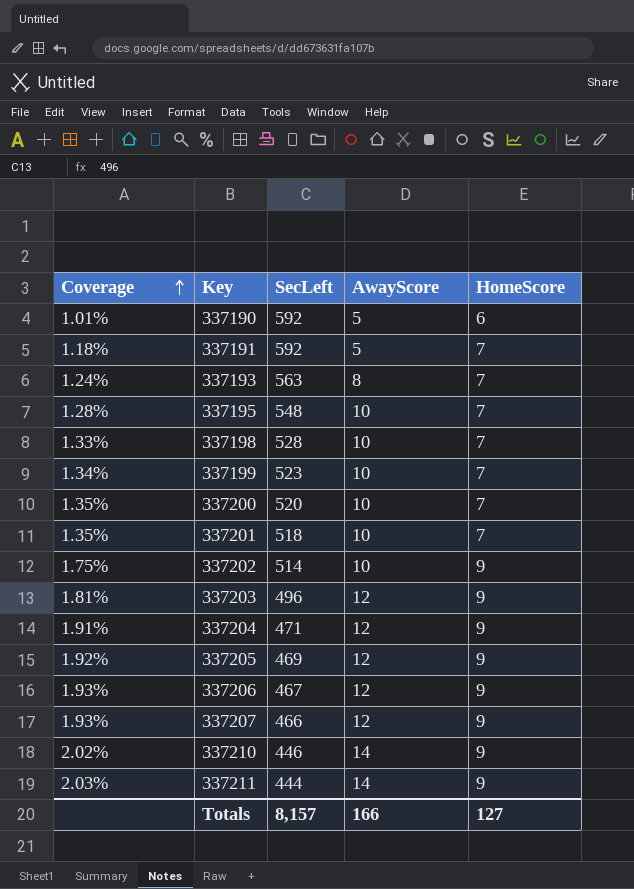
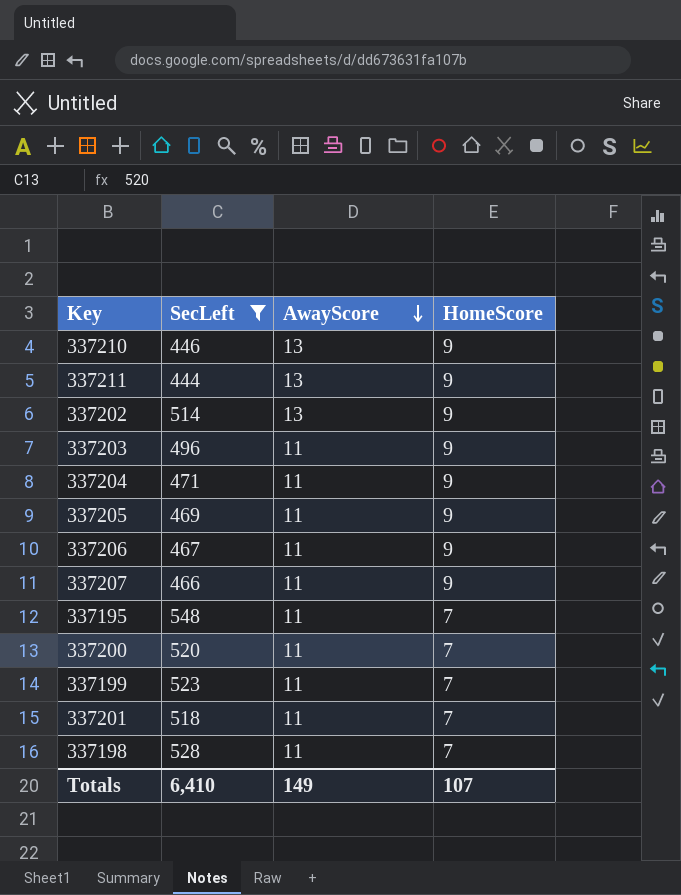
filter: none -> SecLeft <= 548
row order: Coverage ascending -> AwayScore descending
column Coverage | formula: [HomeScore] / [SecLeft] -> none
337210 | AwayScore: 14 -> 13
337211 | AwayScore: 14 -> 13
337202 | AwayScore: 10 -> 13
337203 | AwayScore: 12 -> 11
337204 | AwayScore: 12 -> 11
337205 | AwayScore: 12 -> 11
337206 | AwayScore: 12 -> 11
337207 | AwayScore: 12 -> 11
337195 | AwayScore: 10 -> 11
337200 | AwayScore: 10 -> 11
337199 | AwayScore: 10 -> 11
337201 | AwayScore: 10 -> 11
337198 | AwayScore: 10 -> 11
Totals | SecLeft: 8,157 -> 6,410
Totals | AwayScore: 166 -> 149
Totals | HomeScore: 127 -> 107

